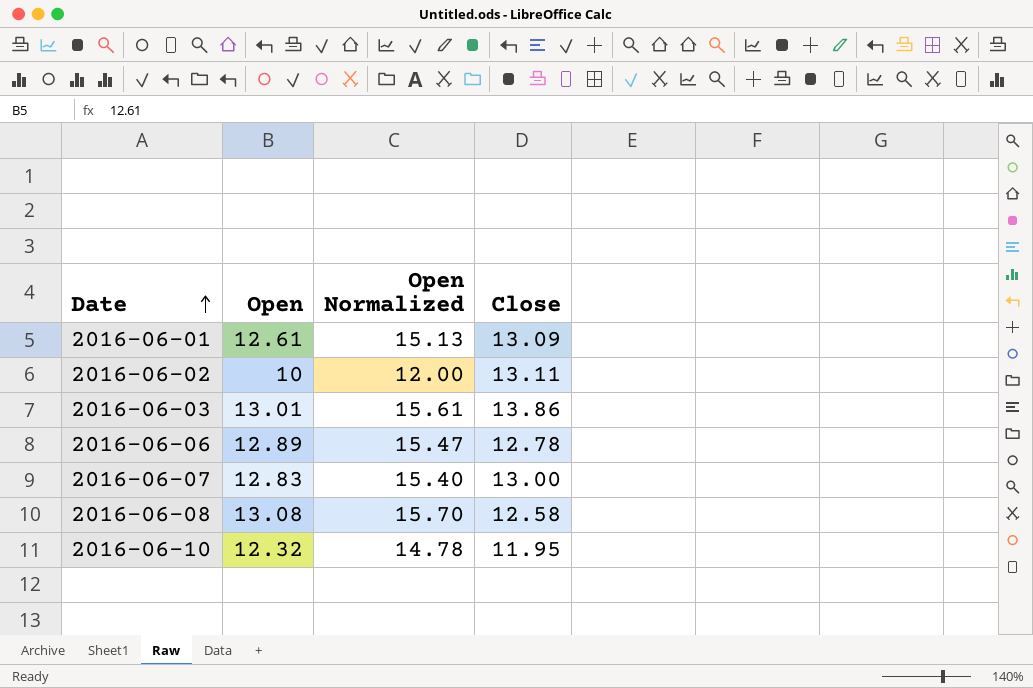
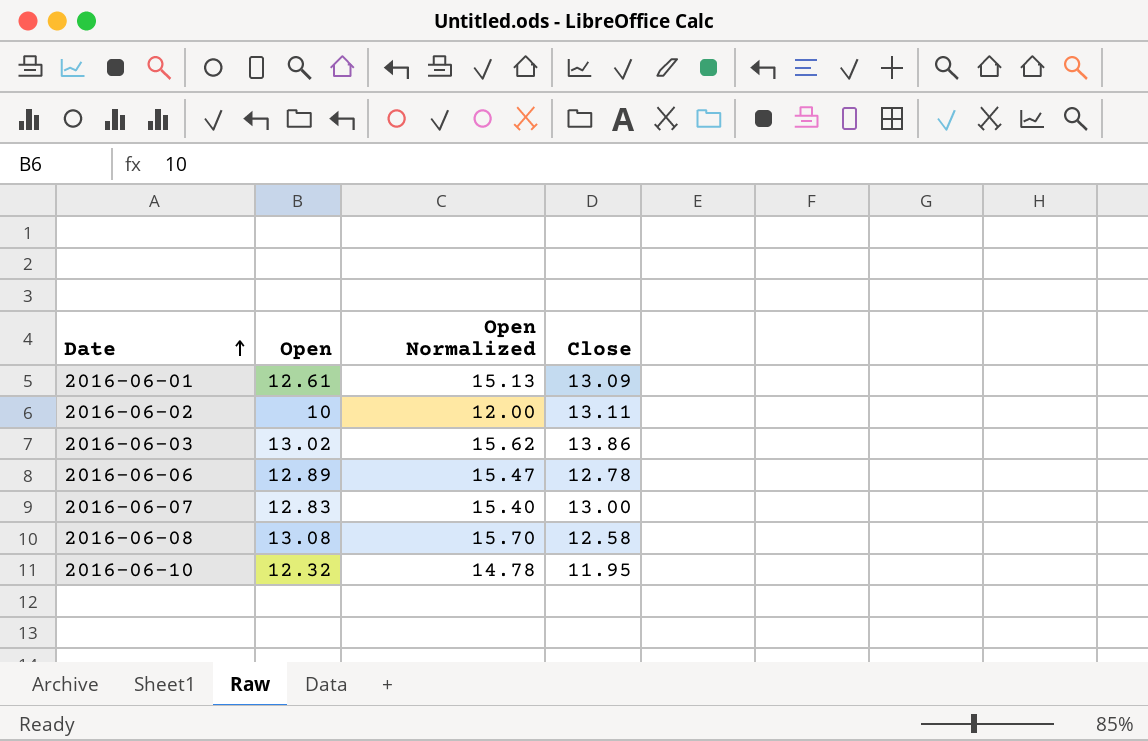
2016-06-03 | Open: 13.01 -> 13.02
2016-06-03 | Open Normalized: 15.61 -> 15.62

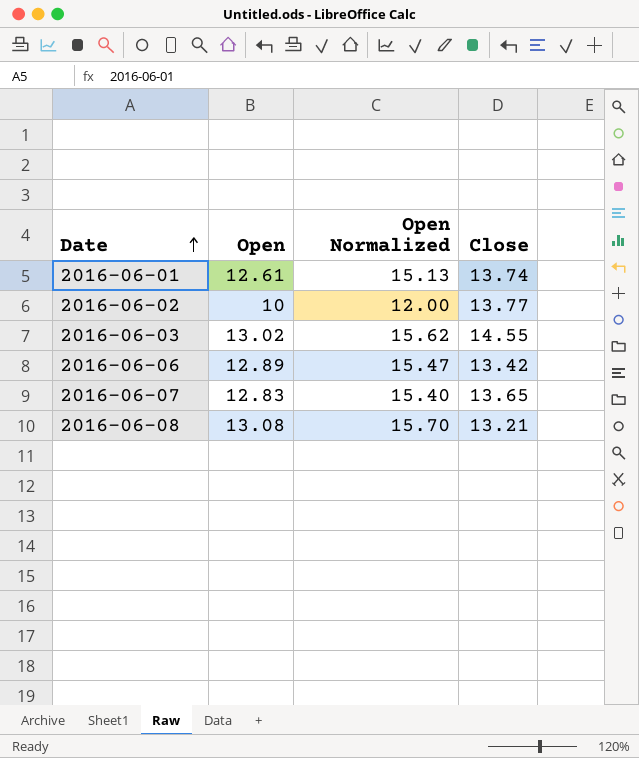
row 2016-06-10: 12.32 | 14.78 | 11.95 -> none
2016-06-01 | Close: 13.09 -> 13.74
2016-06-02 | Close: 13.11 -> 13.77
2016-06-03 | Close: 13.86 -> 14.55
2016-06-06 | Close: 12.78 -> 13.42
2016-06-07 | Close: 13.00 -> 13.65
2016-06-08 | Close: 12.58 -> 13.21

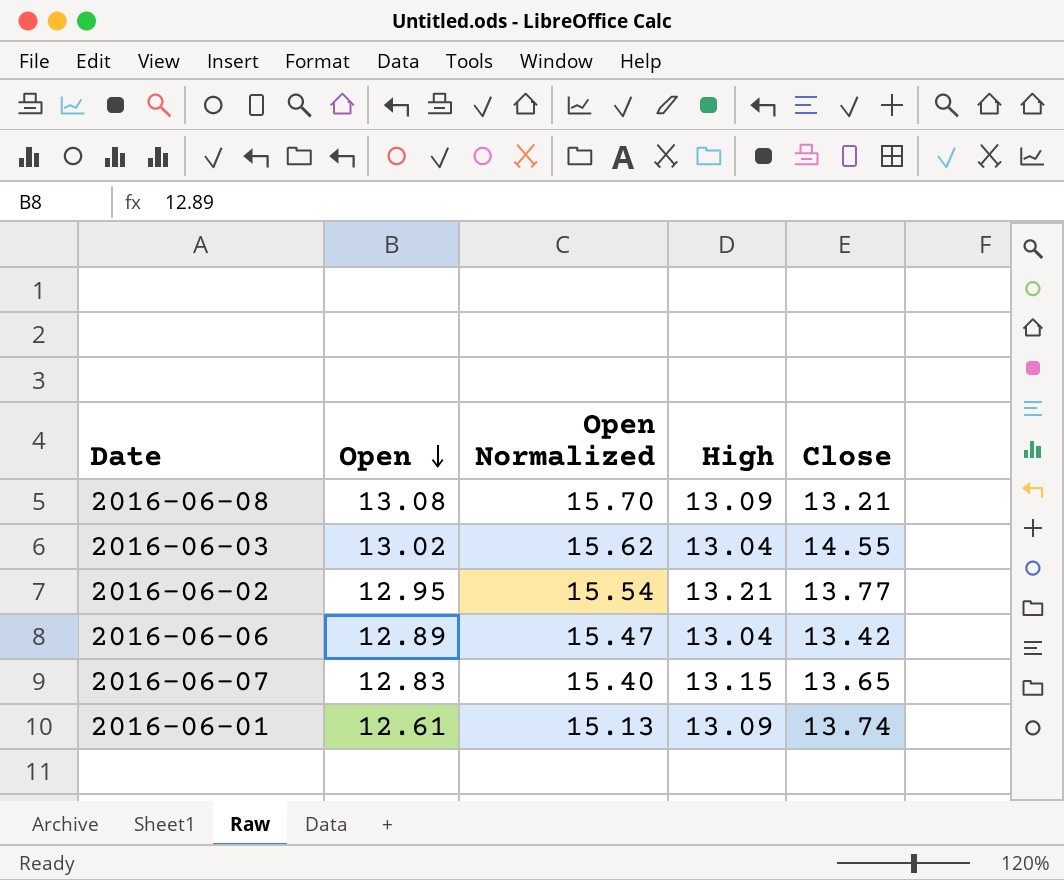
row order: Date ascending -> Open descending
column High | position: none -> 4
2016-06-02 | Open: 10 -> 12.95
2016-06-02 | Open Normalized: 12.00 -> 15.54

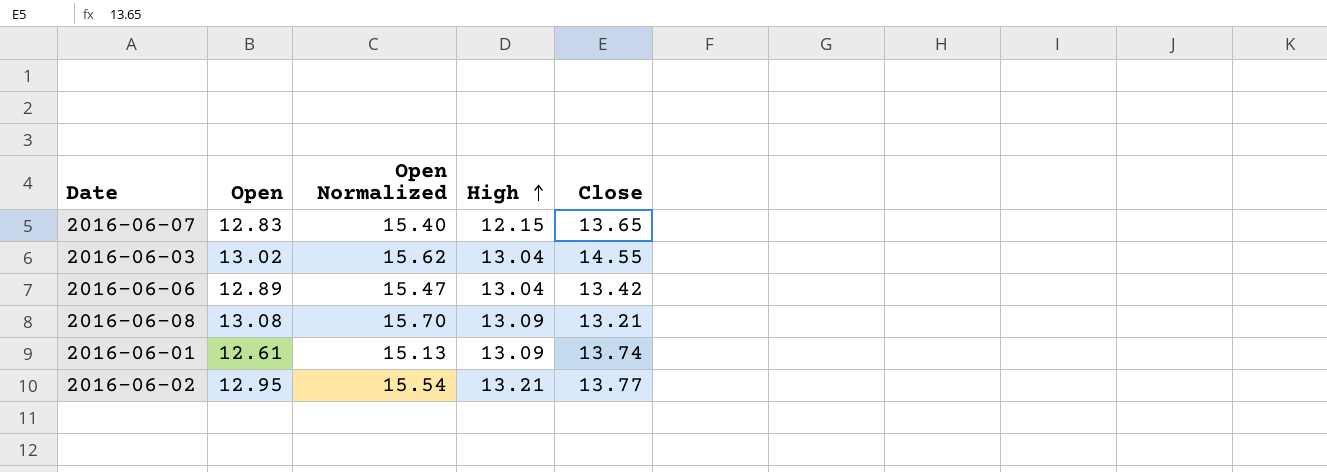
row order: Open descending -> High ascending
2016-06-07 | High: 13.15 -> 12.15

